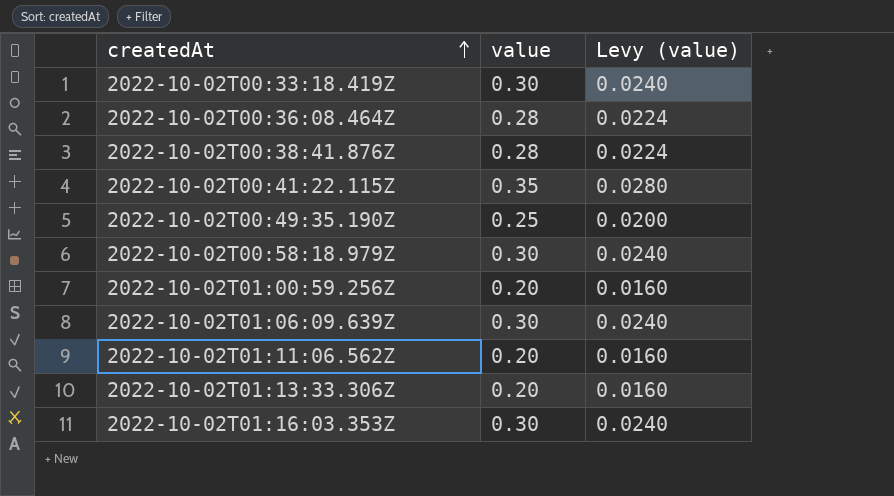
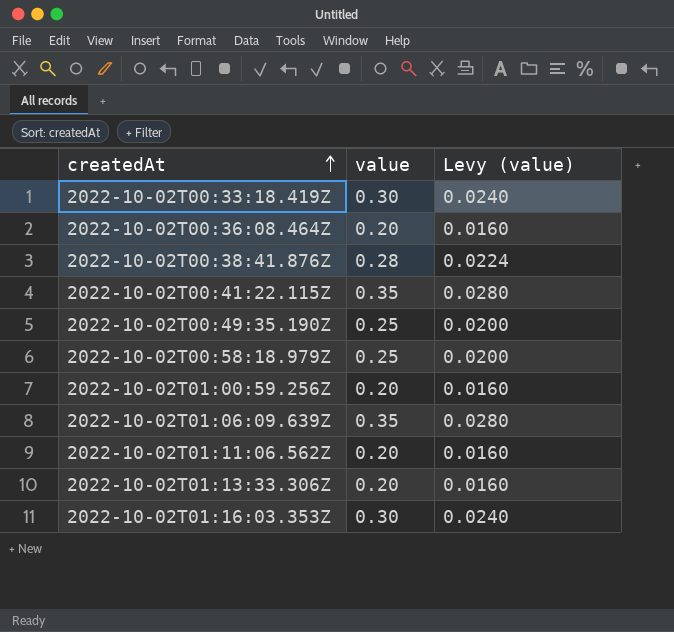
2022-10-02T00:36:08.464Z | value: 0.28 -> 0.20
2022-10-02T00:36:08.464Z | Levy (value): 0.0224 -> 0.0160
2022-10-02T00:58:18.979Z | value: 0.30 -> 0.25
2022-10-02T00:58:18.979Z | Levy (value): 0.0240 -> 0.0200
2022-10-02T01:06:09.639Z | value: 0.30 -> 0.35
2022-10-02T01:06:09.639Z | Levy (value): 0.0240 -> 0.0280

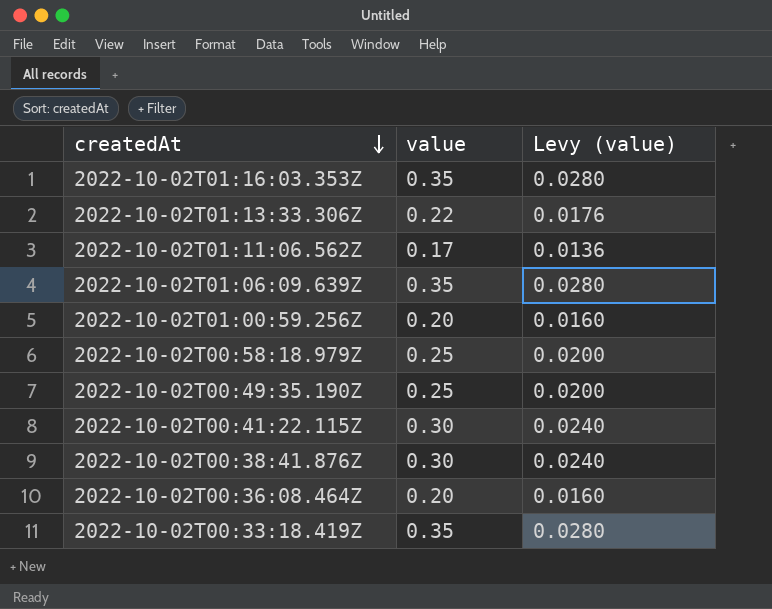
row order: createdAt ascending -> createdAt descending
2022-10-02T01:16:03.353Z | value: 0.30 -> 0.35
2022-10-02T01:16:03.353Z | Levy (value): 0.0240 -> 0.0280
2022-10-02T01:13:33.306Z | value: 0.20 -> 0.22
2022-10-02T01:13:33.306Z | Levy (value): 0.0160 -> 0.0176
2022-10-02T01:11:06.562Z | value: 0.20 -> 0.17
2022-10-02T01:11:06.562Z | Levy (value): 0.0160 -> 0.0136
2022-10-02T00:41:22.115Z | value: 0.35 -> 0.30
2022-10-02T00:41:22.115Z | Levy (value): 0.0280 -> 0.0240
2022-10-02T00:38:41.876Z | value: 0.28 -> 0.30
2022-10-02T00:38:41.876Z | Levy (value): 0.0224 -> 0.0240
2022-10-02T00:33:18.419Z | value: 0.30 -> 0.35
2022-10-02T00:33:18.419Z | Levy (value): 0.0240 -> 0.0280

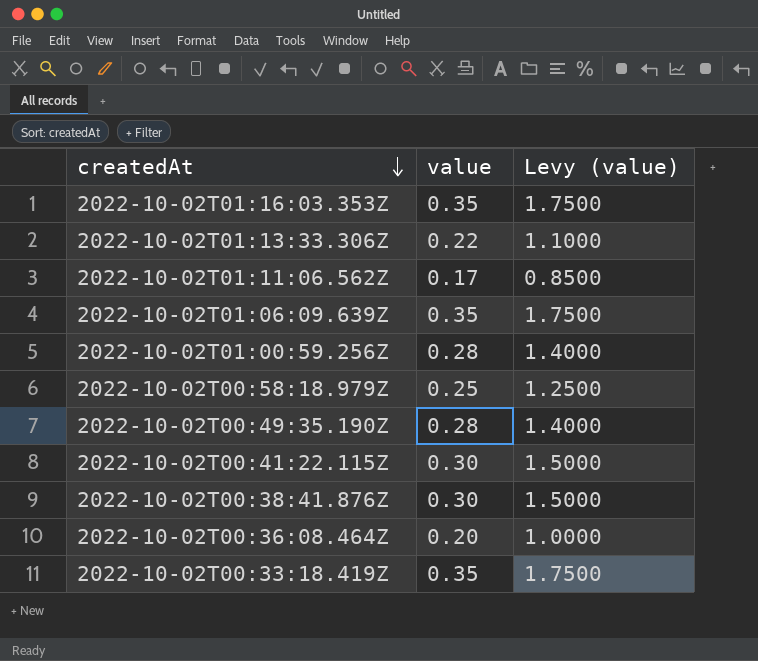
column Levy (value) | formula: [value] * 0.08 -> [value] * 5
2022-10-02T01:00:59.256Z | value: 0.20 -> 0.28
2022-10-02T00:49:35.190Z | value: 0.25 -> 0.28

